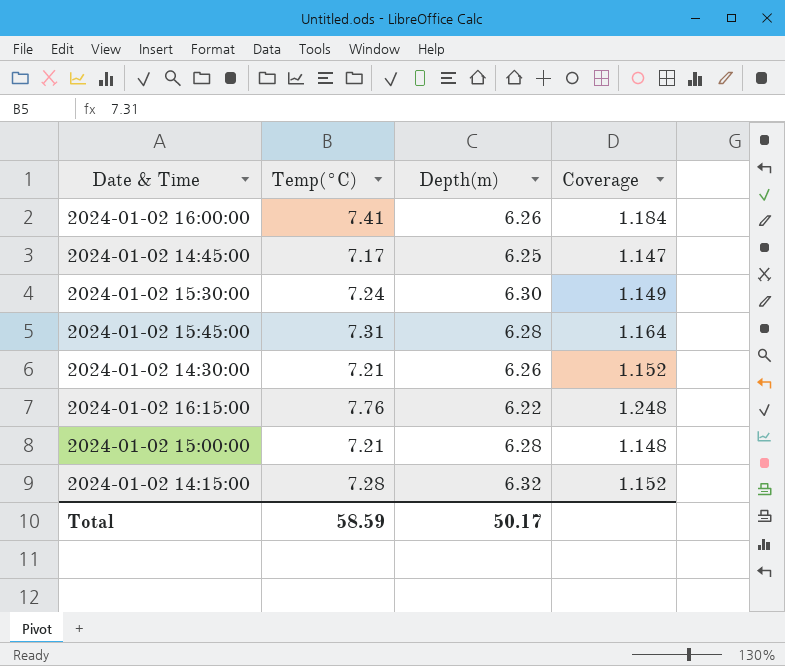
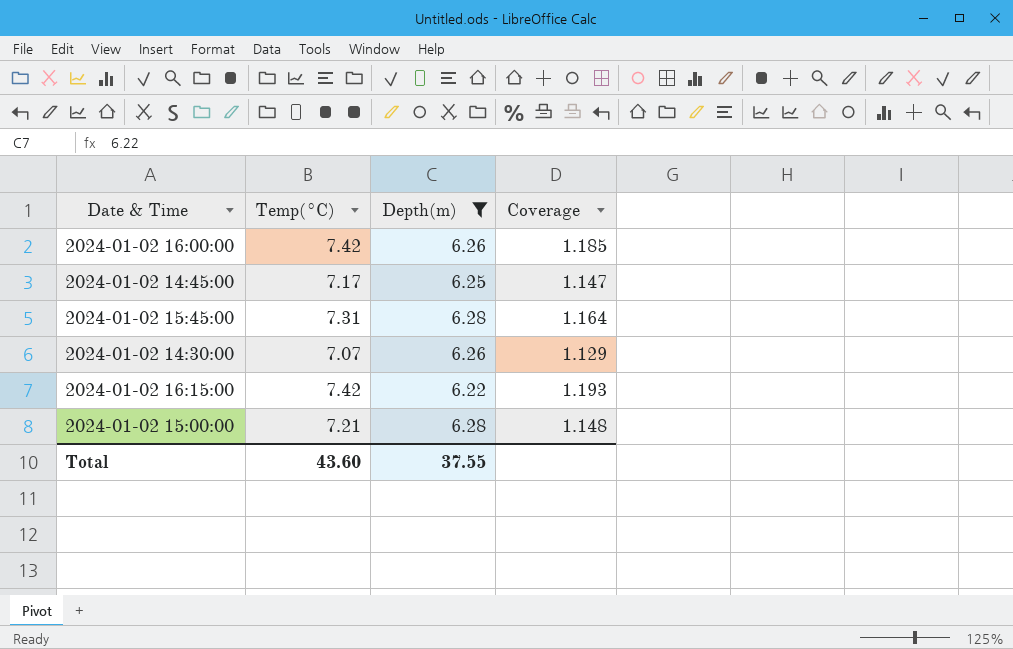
filter: none -> Depth(m) <= 6.28
2024-01-02 16:00:00 | Temp(°C): 7.41 -> 7.42
2024-01-02 16:00:00 | Coverage: 1.184 -> 1.185
2024-01-02 14:30:00 | Temp(°C): 7.21 -> 7.07
2024-01-02 14:30:00 | Coverage: 1.152 -> 1.129
2024-01-02 16:15:00 | Temp(°C): 7.76 -> 7.42
2024-01-02 16:15:00 | Coverage: 1.248 -> 1.193
Total | Temp(°C): 58.59 -> 43.60
Total | Depth(m): 50.17 -> 37.55

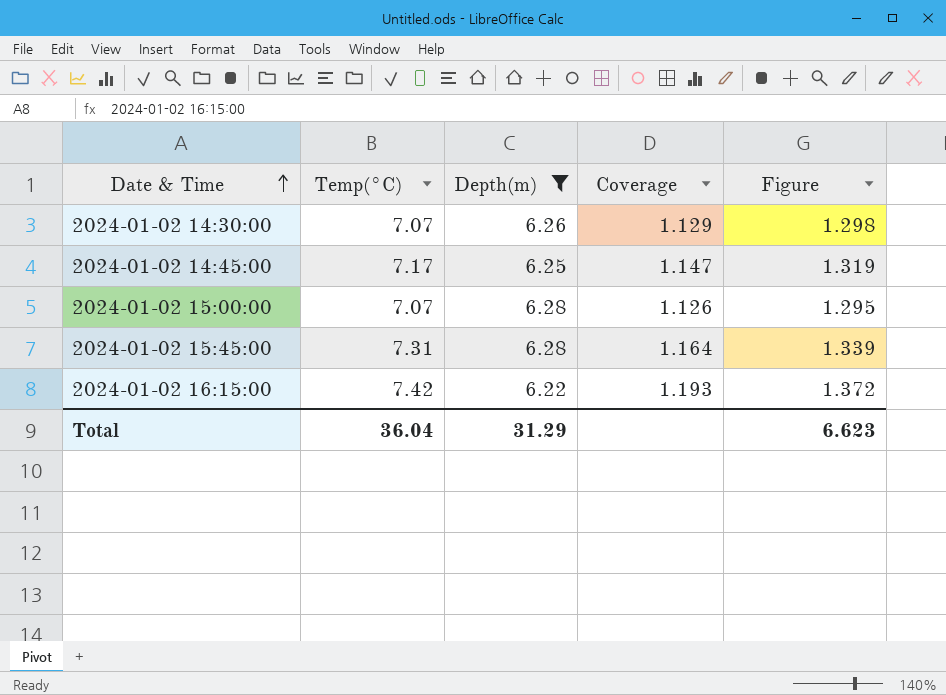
row order: none -> Date & Time ascending
column Figure | formula: none -> [Coverage] * 1.15
row 2024-01-02 16:00:00: 7.42 | 6.26 | 1.185 -> none
2024-01-02 15:00:00 | Temp(°C): 7.21 -> 7.07
2024-01-02 15:00:00 | Coverage: 1.148 -> 1.126
Total | Temp(°C): 43.60 -> 36.04
Total | Depth(m): 37.55 -> 31.29

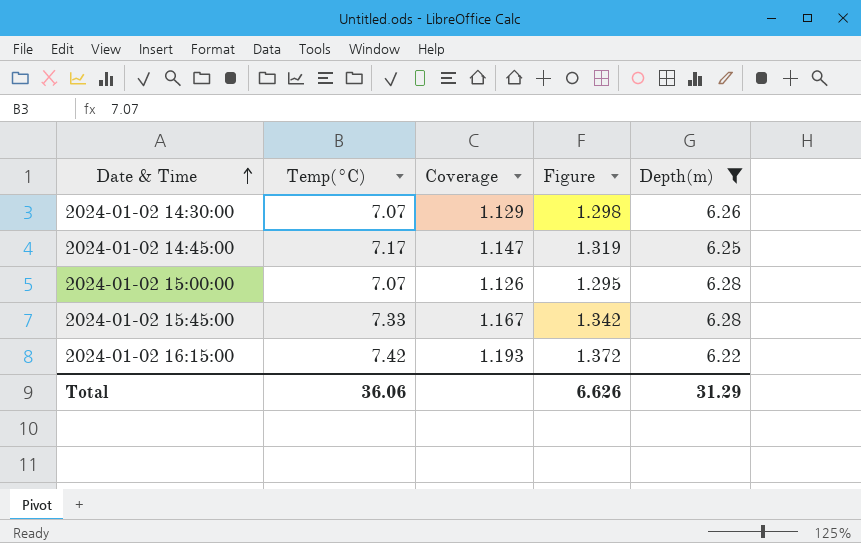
column Depth(m) | position: 3 -> 5
2024-01-02 15:45:00 | Temp(°C): 7.31 -> 7.33
2024-01-02 15:45:00 | Coverage: 1.164 -> 1.167
2024-01-02 15:45:00 | Figure: 1.339 -> 1.342
Total | Temp(°C): 36.04 -> 36.06
Total | Figure: 6.623 -> 6.626

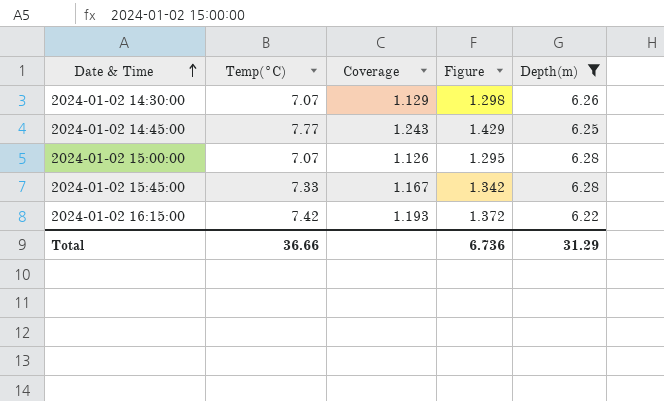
2024-01-02 14:45:00 | Temp(°C): 7.17 -> 7.77
2024-01-02 14:45:00 | Coverage: 1.147 -> 1.243
2024-01-02 14:45:00 | Figure: 1.319 -> 1.429
Total | Temp(°C): 36.06 -> 36.66
Total | Figure: 6.626 -> 6.736

